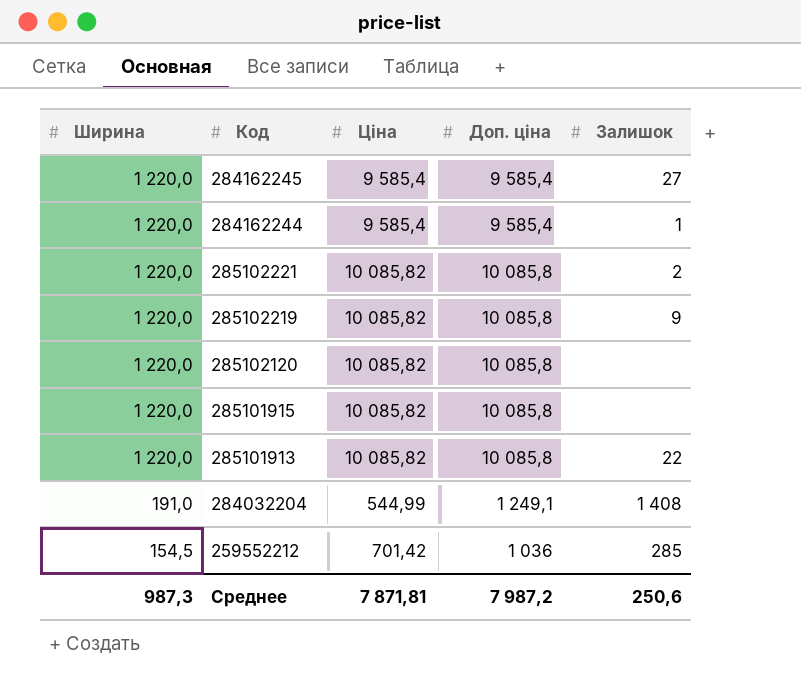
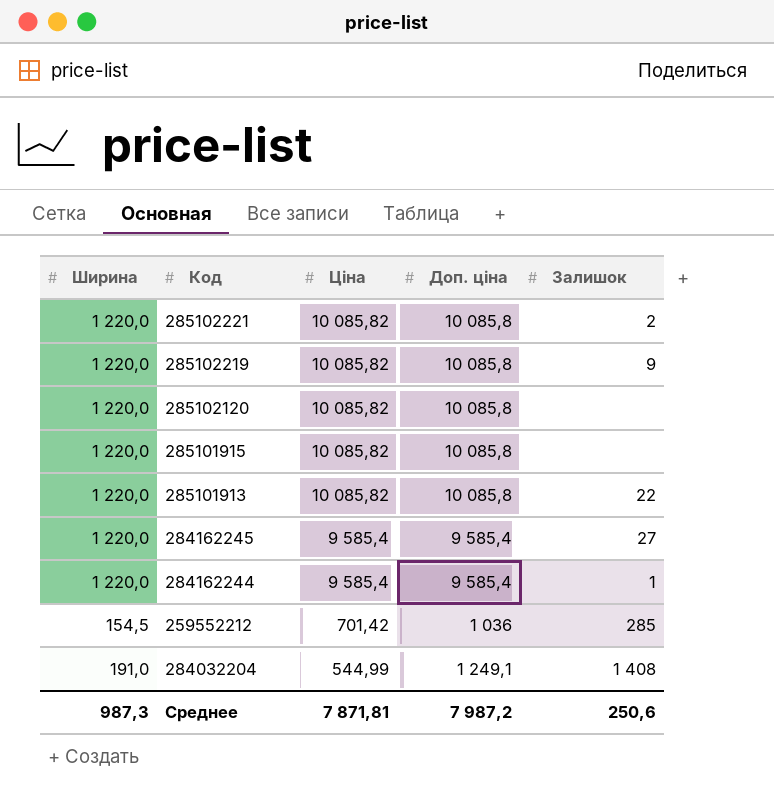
row order: Ширина descending -> Ціна descending

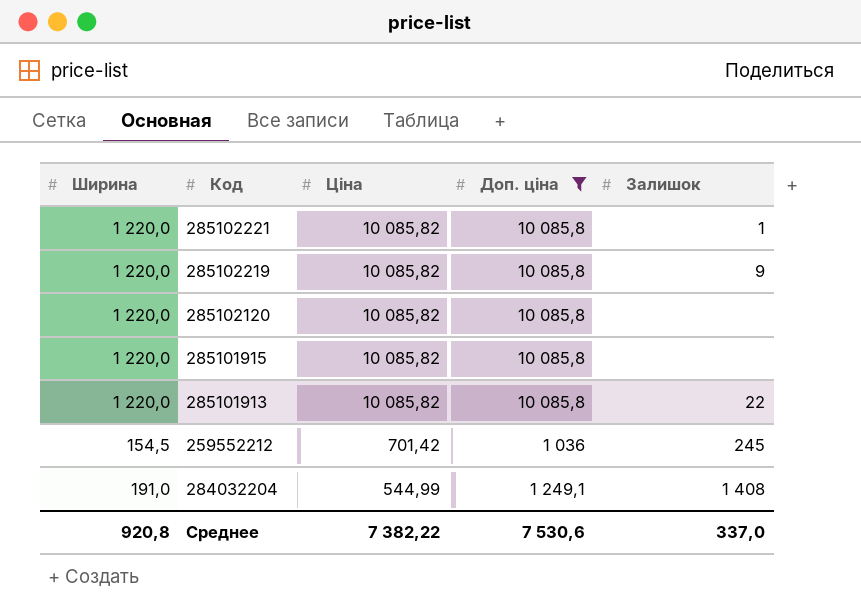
filter: none -> Доп. ціна != 9 585,4
285102221 | Залишок: 2 -> 1
259552212 | Залишок: 285 -> 245
Среднее | Ширина: 987,3 -> 920,8
Среднее | Ціна: 7 871,81 -> 7 382,22
Среднее | Доп. ціна: 7 987,2 -> 7 530,6
Среднее | Залишок: 250,6 -> 337,0

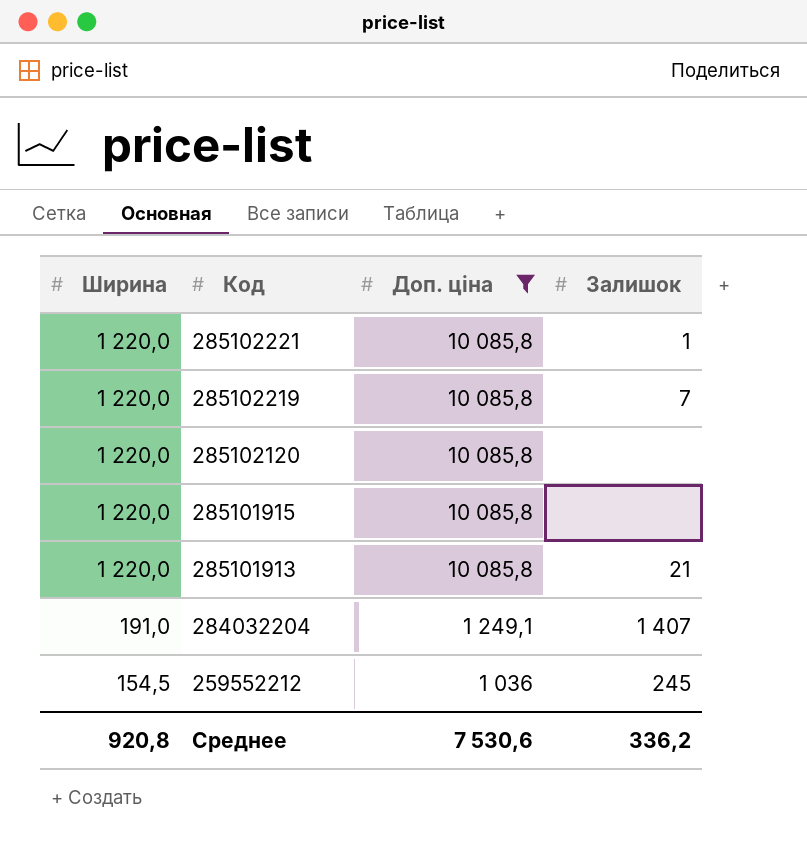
row order: Ціна descending -> Ширина descending
column Ціна | position: 3 -> none
285102219 | Залишок: 9 -> 7
285101913 | Залишок: 22 -> 21
284032204 | Залишок: 1 408 -> 1 407
Среднее | Залишок: 337,0 -> 336,2

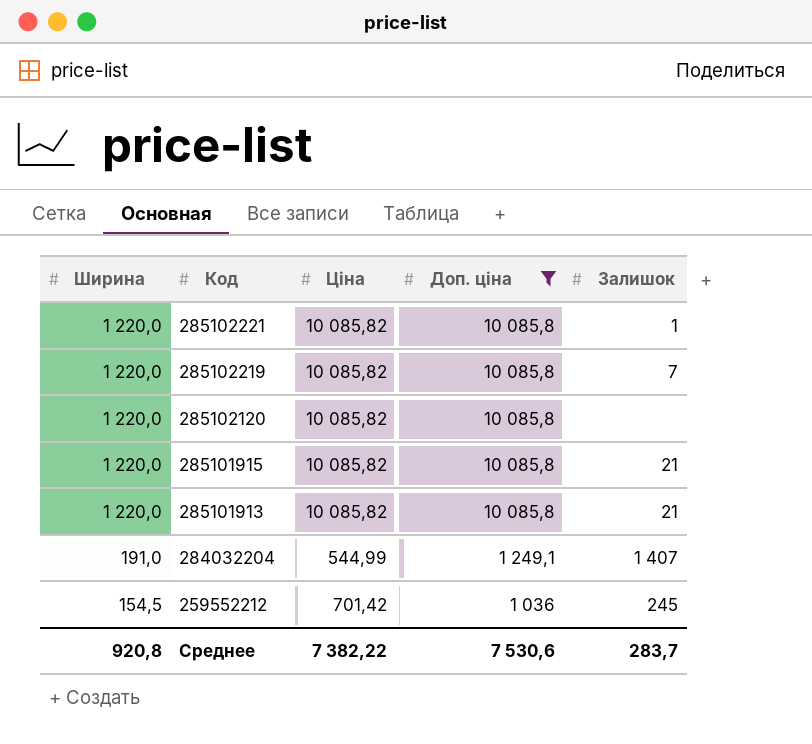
column Ціна | position: none -> 3
285101915 | Залишок: none -> 21
Среднее | Залишок: 336,2 -> 283,7

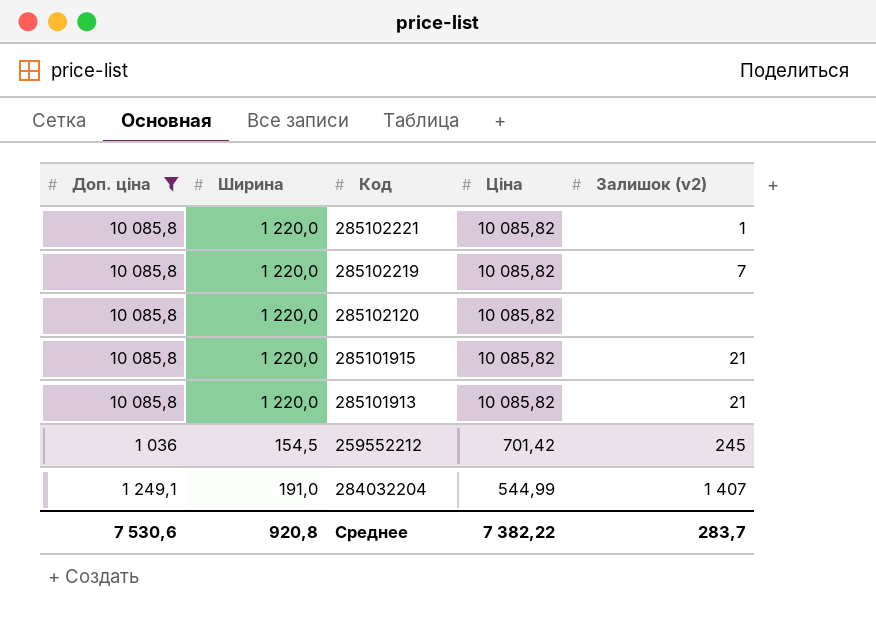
row order: Ширина descending -> Ціна descending
column Доп. ціна | position: 4 -> 1
column name: Залишок -> Залишок (v2)

